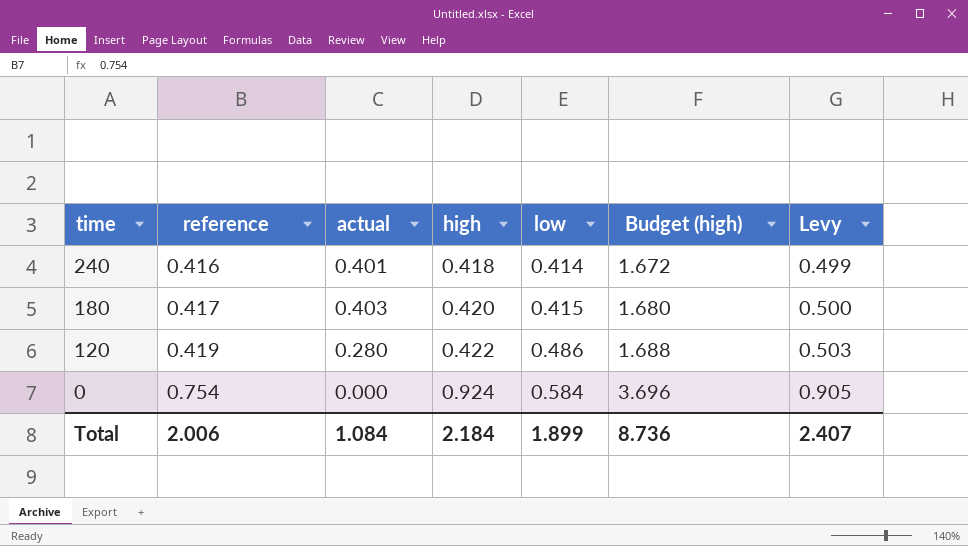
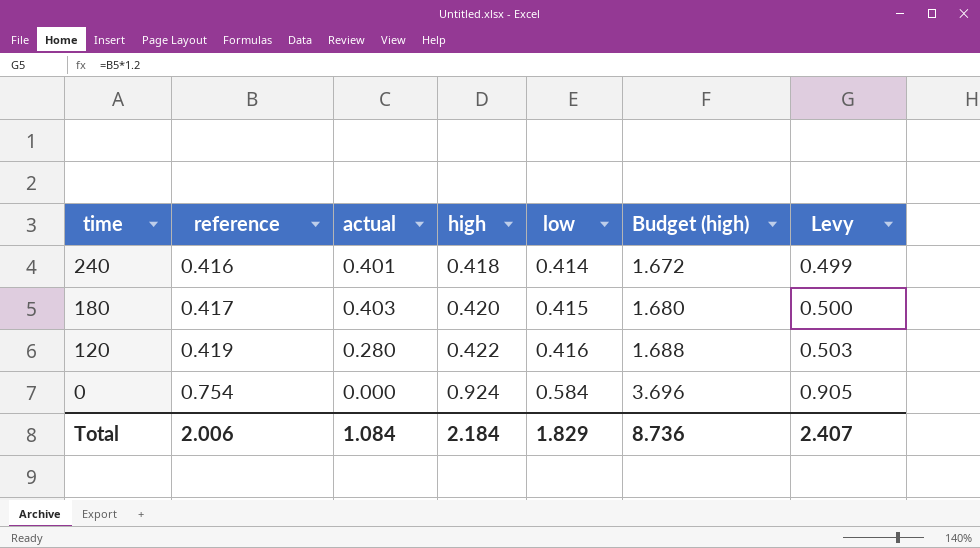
120 | low: 0.486 -> 0.416
Total | low: 1.899 -> 1.829

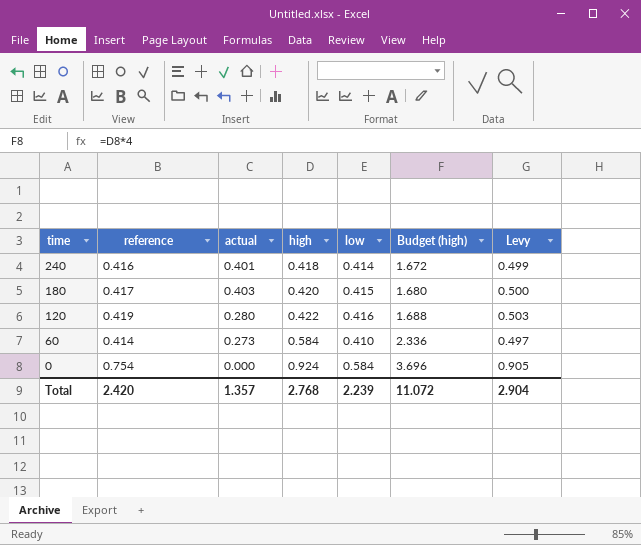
row 60: none -> 0.414 | 0.273 | 0.584 | 0.410 | 2.336 | 0.497
Total | reference: 2.006 -> 2.420
Total | actual: 1.084 -> 1.357
Total | high: 2.184 -> 2.768
Total | low: 1.829 -> 2.239
Total | Budget (high): 8.736 -> 11.072
Total | Levy: 2.407 -> 2.904

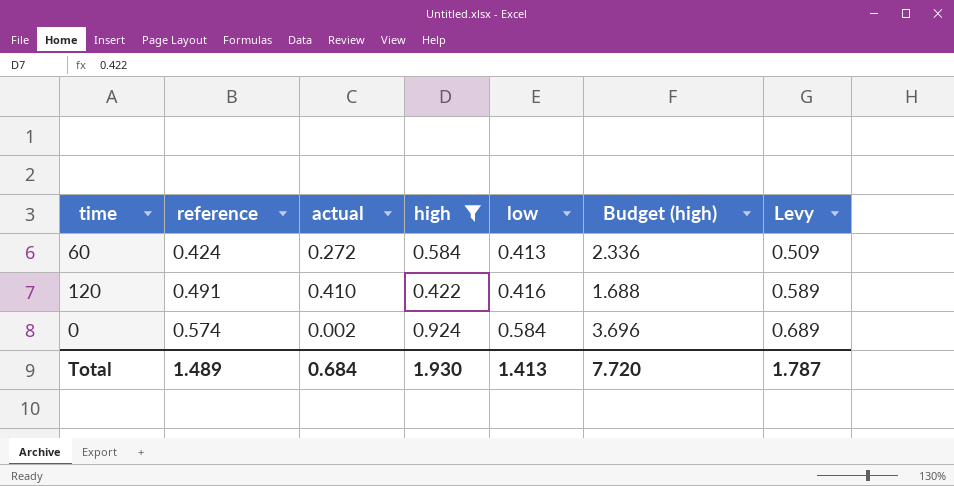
filter: none -> high >= 0.422
row order: time descending -> reference ascending
60 | reference: 0.414 -> 0.424
60 | actual: 0.273 -> 0.272
60 | low: 0.410 -> 0.413
60 | Levy: 0.497 -> 0.509
120 | reference: 0.419 -> 0.491
120 | actual: 0.280 -> 0.410
120 | Levy: 0.503 -> 0.589
0 | reference: 0.754 -> 0.574
0 | actual: 0.000 -> 0.002
0 | Levy: 0.905 -> 0.689
Total | reference: 2.420 -> 1.489
Total | actual: 1.357 -> 0.684
Total | high: 2.768 -> 1.930
Total | low: 2.239 -> 1.413
Total | Budget (high): 11.072 -> 7.720
Total | Levy: 2.904 -> 1.787

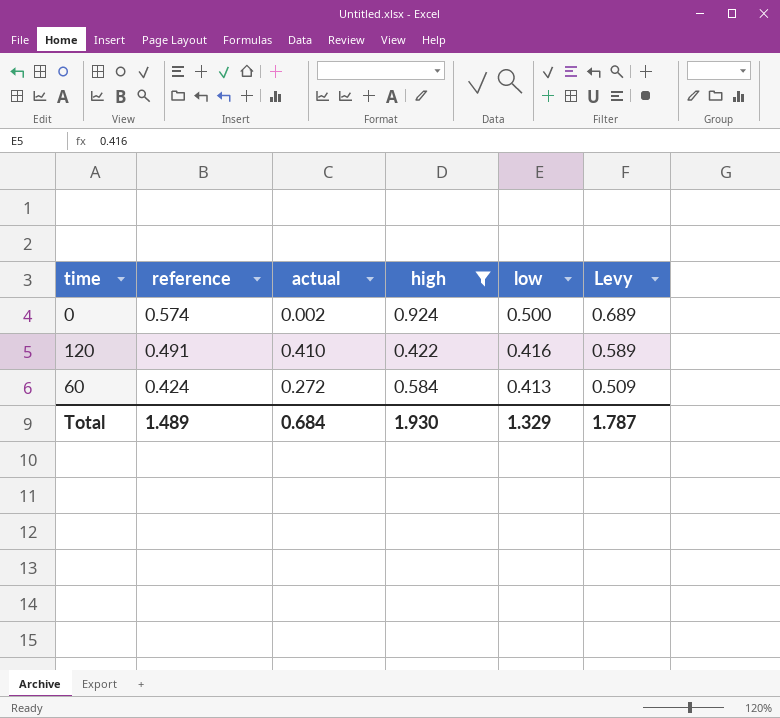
row order: reference ascending -> reference descending
column Budget (high) | formula: [high] * 4 -> none
0 | low: 0.584 -> 0.500
Total | low: 1.413 -> 1.329

